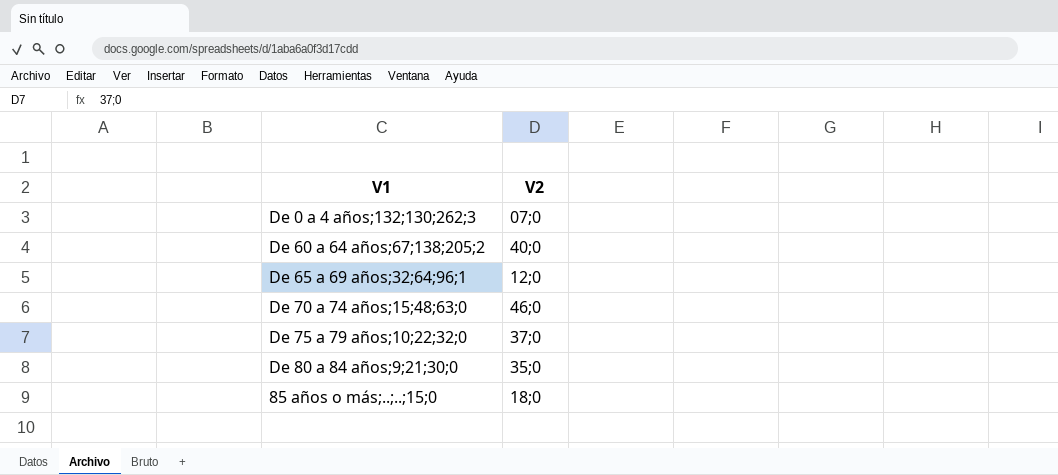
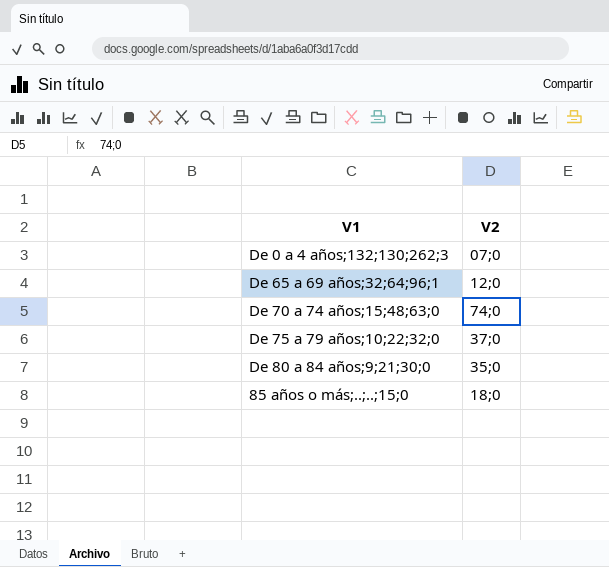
row De 60 a 64 años;67;138;205;2: 40;0 -> none
De 70 a 74 años;15;48;63;0 | V2: 46;0 -> 74;0

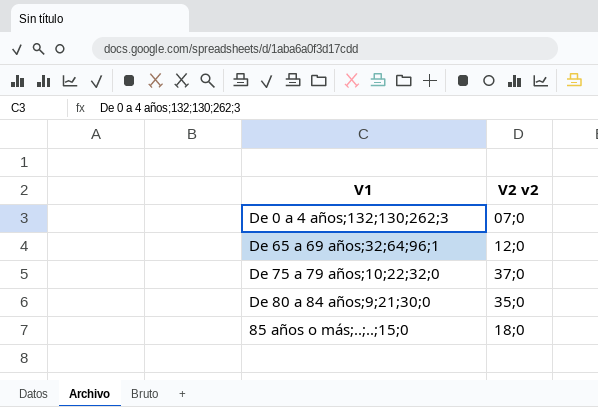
column name: V2 -> V2 v2
row De 70 a 74 años;15;48;63;0: 74;0 -> none

